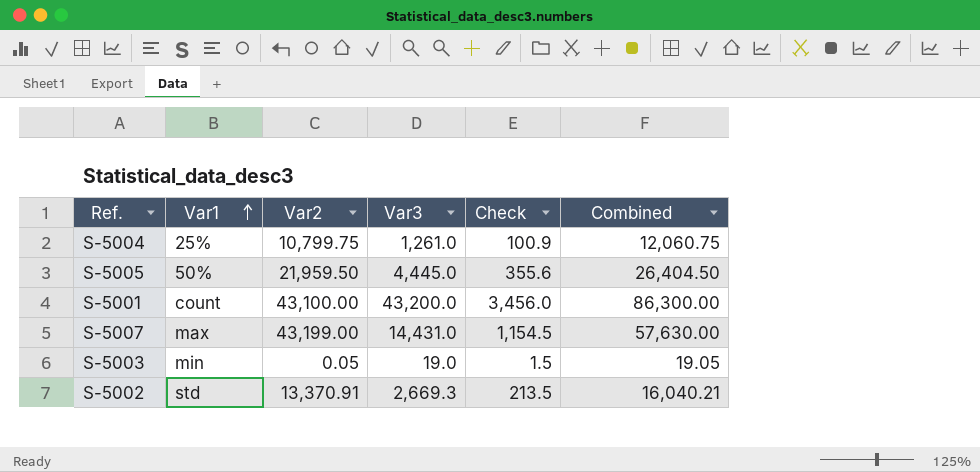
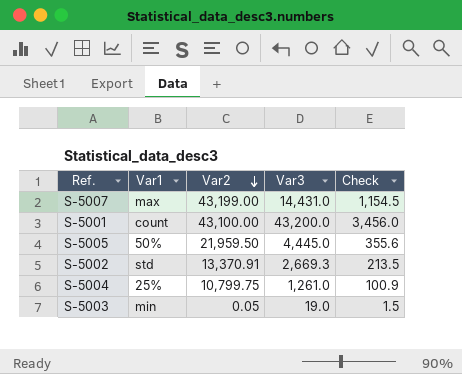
row order: Var1 ascending -> Var2 descending
column Combined | formula: [Var2] + [Var3] -> none

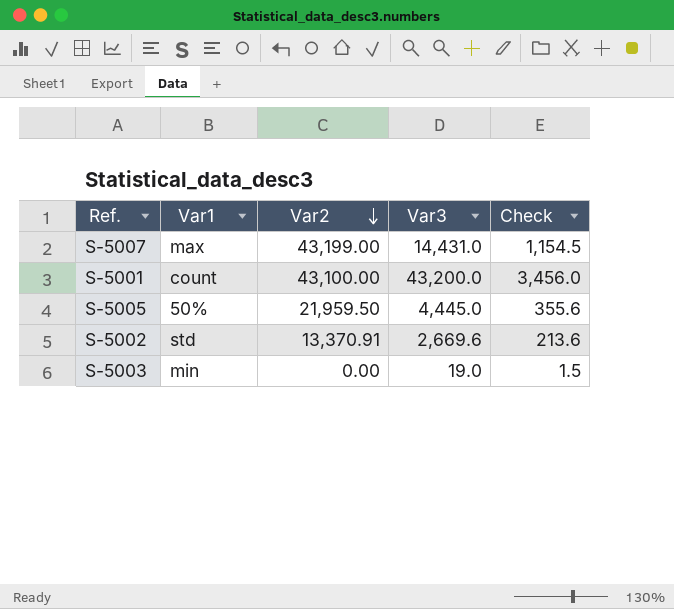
row S-5004: 25% | 10,799.75 | 1,261.0 | 100.9 -> none
S-5002 | Var3: 2,669.3 -> 2,669.6
S-5002 | Check: 213.5 -> 213.6
S-5003 | Var2: 0.05 -> 0.00

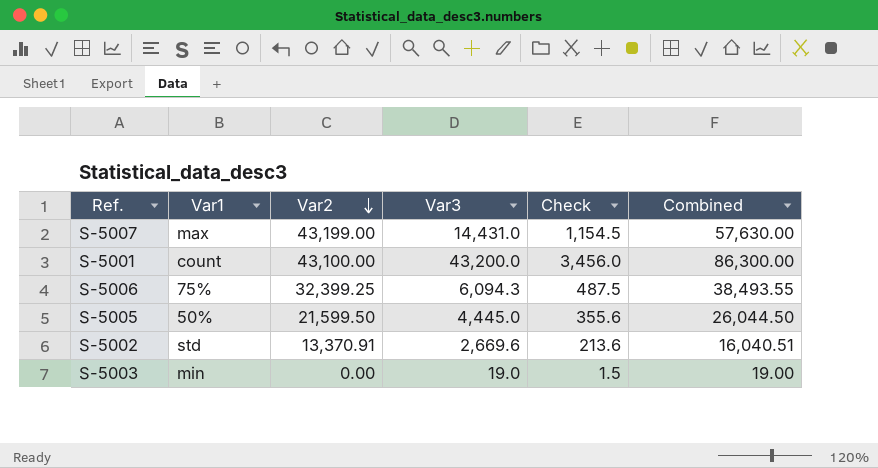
column Combined | formula: none -> [Var2] + [Var3]
row S-5006: none -> 75% | 32,399.25 | 6,094.3 | 487.5 | 38,493.55
S-5005 | Var2: 21,959.50 -> 21,599.50

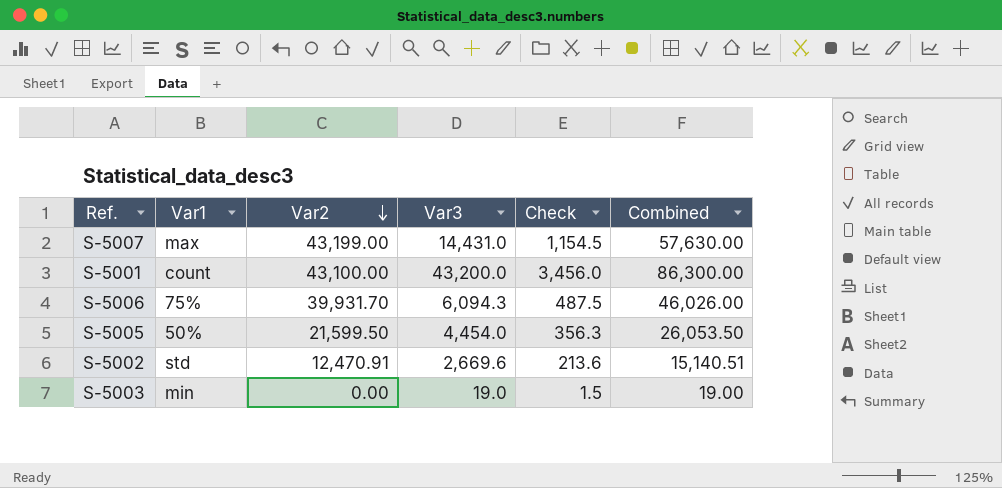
S-5006 | Var2: 32,399.25 -> 39,931.70
S-5006 | Combined: 38,493.55 -> 46,026.00
S-5005 | Var3: 4,445.0 -> 4,454.0
S-5005 | Check: 355.6 -> 356.3
S-5005 | Combined: 26,044.50 -> 26,053.50
S-5002 | Var2: 13,370.91 -> 12,470.91
S-5002 | Combined: 16,040.51 -> 15,140.51

